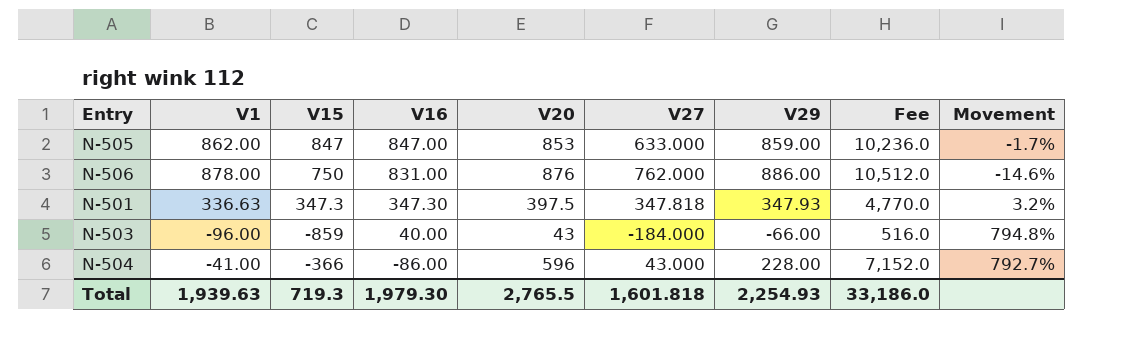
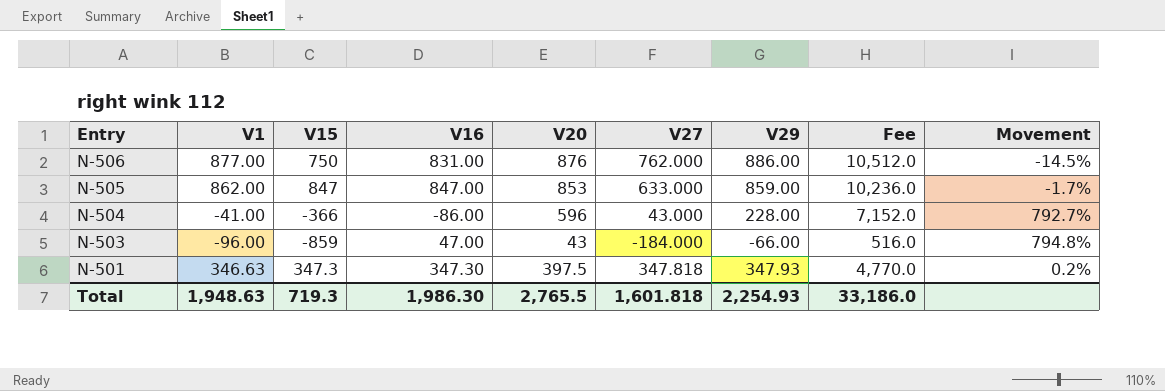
row order: V16 descending -> Entry descending
N-506 | V1: 878.00 -> 877.00
N-506 | Movement: -14.6% -> -14.5%
N-503 | V16: 40.00 -> 47.00
N-501 | V1: 336.63 -> 346.63
N-501 | Movement: 3.2% -> 0.2%
Total | V1: 1,939.63 -> 1,948.63
Total | V16: 1,979.30 -> 1,986.30

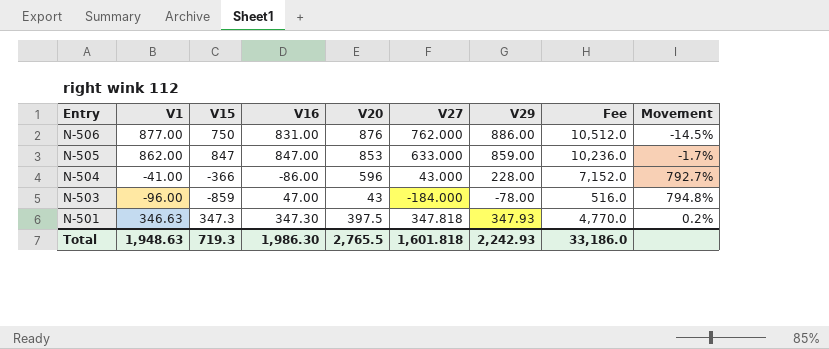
N-503 | V29: -66.00 -> -78.00
Total | V29: 2,254.93 -> 2,242.93

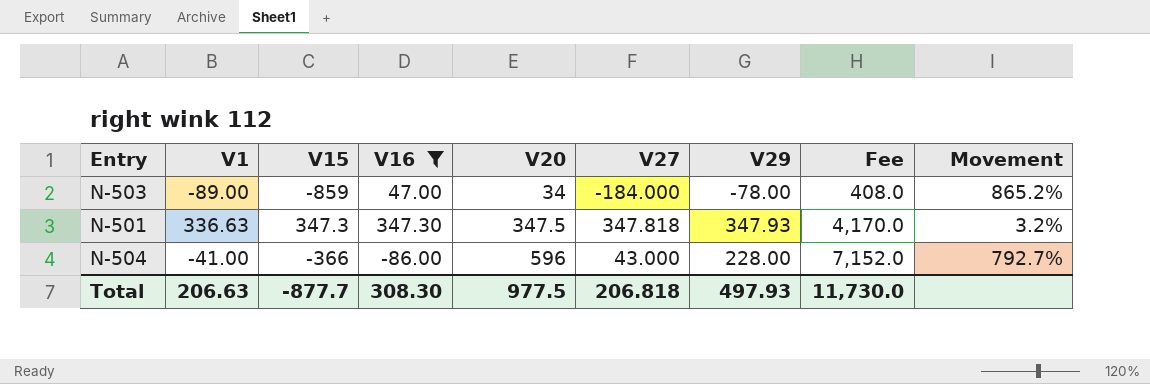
filter: none -> V16 <= 347.30
row order: Entry descending -> V20 ascending
N-503 | V1: -96.00 -> -89.00
N-503 | V20: 43 -> 34
N-503 | Fee: 516.0 -> 408.0
N-503 | Movement: 794.8% -> 865.2%
N-501 | V1: 346.63 -> 336.63
N-501 | V20: 397.5 -> 347.5
N-501 | Fee: 4,770.0 -> 4,170.0
N-501 | Movement: 0.2% -> 3.2%
Total | V1: 1,948.63 -> 206.63
Total | V15: 719.3 -> -877.7
Total | V16: 1,986.30 -> 308.30
Total | V20: 2,765.5 -> 977.5
Total | V27: 1,601.818 -> 206.818
Total | V29: 2,242.93 -> 497.93
Total | Fee: 33,186.0 -> 11,730.0

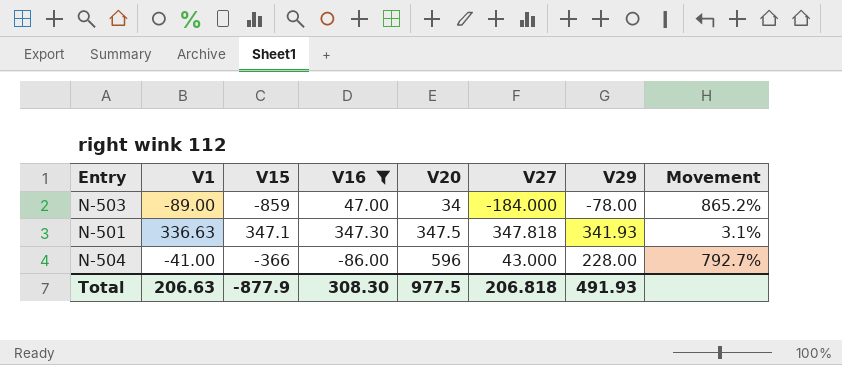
column Fee | formula: [V20] * 12 -> none
N-501 | V15: 347.3 -> 347.1
N-501 | V29: 347.93 -> 341.93
N-501 | Movement: 3.2% -> 3.1%
Total | V15: -877.7 -> -877.9
Total | V29: 497.93 -> 491.93

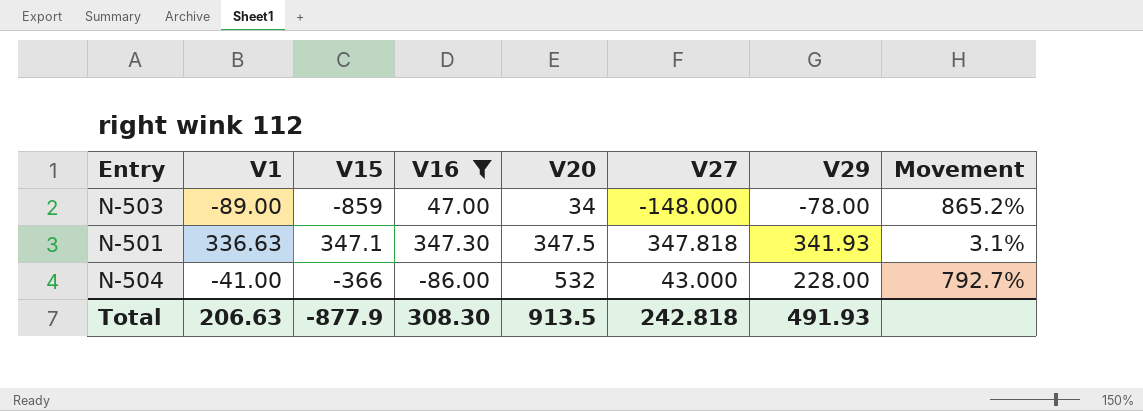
N-503 | V27: -184.000 -> -148.000
N-504 | V20: 596 -> 532
Total | V20: 977.5 -> 913.5
Total | V27: 206.818 -> 242.818

